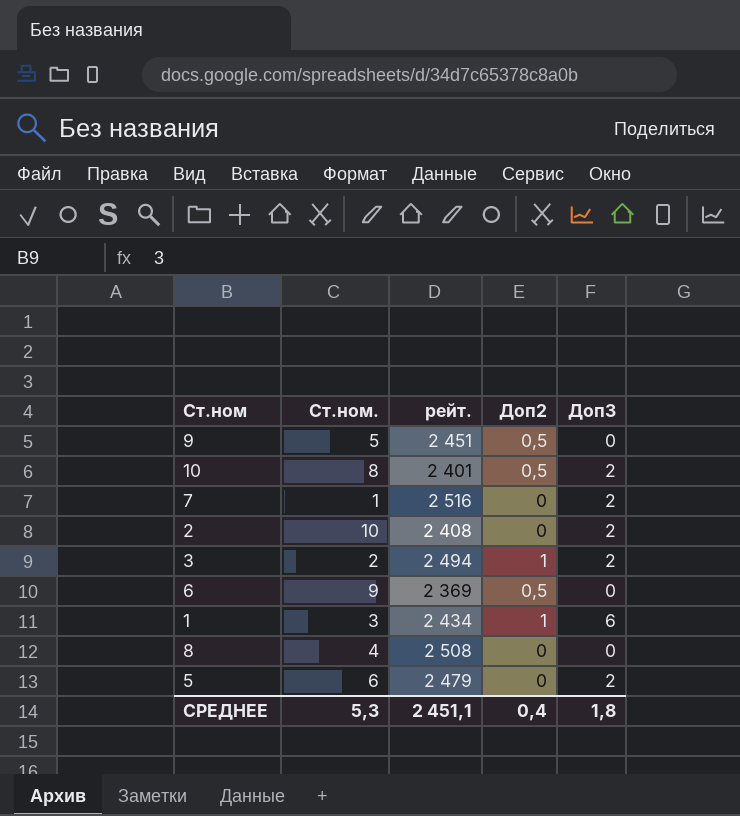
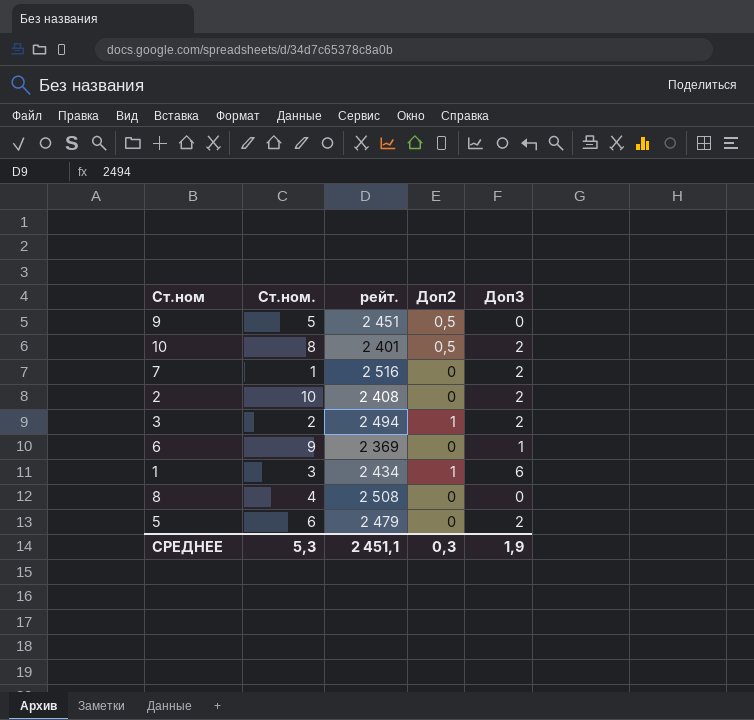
6 | Доп2: 0,5 -> 0
6 | Доп3: 0 -> 1
СРЕДНЕЕ | Доп2: 0,4 -> 0,3
СРЕДНЕЕ | Доп3: 1,8 -> 1,9

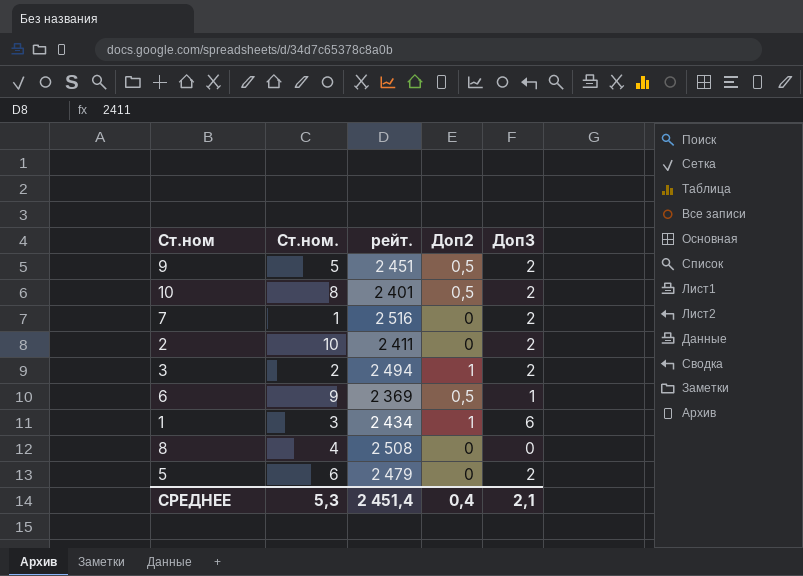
9 | Доп3: 0 -> 2
2 | рейт.: 2 408 -> 2 411
6 | Доп2: 0 -> 0,5
СРЕДНЕЕ | рейт.: 2 451,1 -> 2 451,4
СРЕДНЕЕ | Доп2: 0,3 -> 0,4
СРЕДНЕЕ | Доп3: 1,9 -> 2,1

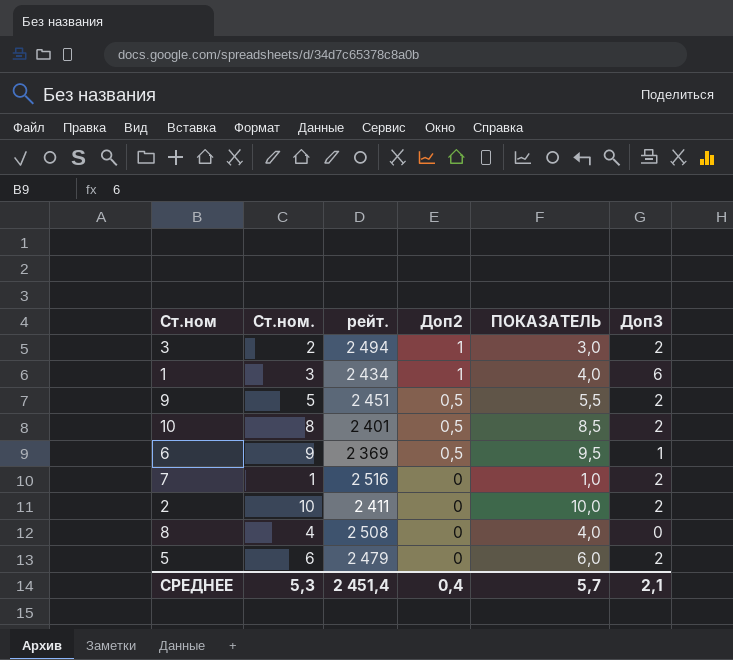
row order: none -> Доп2 descending
column ПОКАЗАТЕЛЬ | formula: none -> [Ст.ном.] + [Доп2]

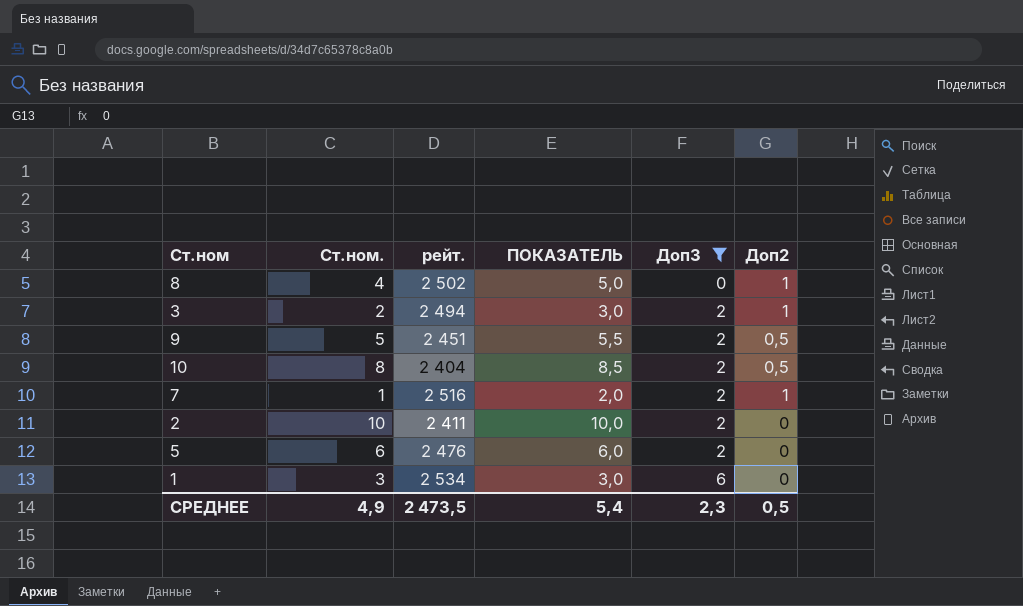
filter: none -> Доп3 != 1
row order: Доп2 descending -> Доп3 ascending
column Доп2 | position: 4 -> 6
8 | рейт.: 2 508 -> 2 502
8 | ПОКАЗАТЕЛЬ: 4,0 -> 5,0
8 | Доп2: 0 -> 1
10 | рейт.: 2 401 -> 2 404
7 | ПОКАЗАТЕЛЬ: 1,0 -> 2,0
7 | Доп2: 0 -> 1
5 | рейт.: 2 479 -> 2 476
1 | рейт.: 2 434 -> 2 534
1 | ПОКАЗАТЕЛЬ: 4,0 -> 3,0
1 | Доп2: 1 -> 0
СРЕДНЕЕ | Ст.ном.: 5,3 -> 4,9
СРЕДНЕЕ | рейт.: 2 451,4 -> 2 473,5
СРЕДНЕЕ | ПОКАЗАТЕЛЬ: 5,7 -> 5,4
СРЕДНЕЕ | Доп3: 2,1 -> 2,3
СРЕДНЕЕ | Доп2: 0,4 -> 0,5

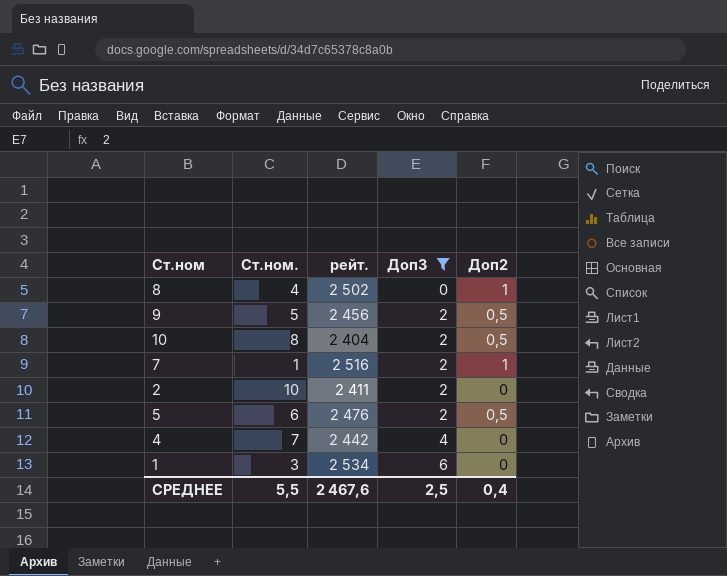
column ПОКАЗАТЕЛЬ | formula: [Ст.ном.] + [Доп2] -> none
row 3: 2 | 2 494 | 3,0 | 2 | 1 -> none
9 | рейт.: 2 451 -> 2 456
5 | Доп2: 0 -> 0,5
row 4: none -> 7 | 2 442 | 4 | 0
СРЕДНЕЕ | Ст.ном.: 4,9 -> 5,5
СРЕДНЕЕ | рейт.: 2 473,5 -> 2 467,6
СРЕДНЕЕ | Доп3: 2,3 -> 2,5
СРЕДНЕЕ | Доп2: 0,5 -> 0,4

